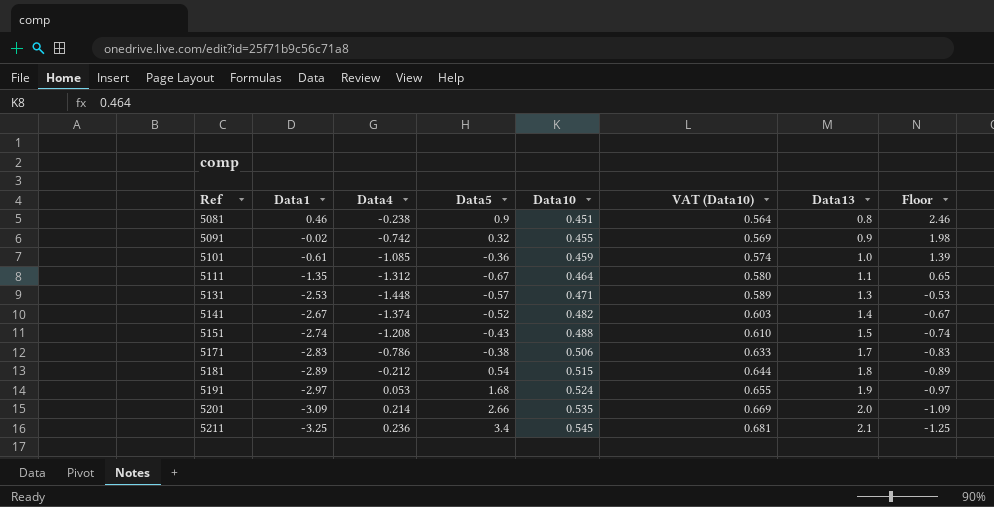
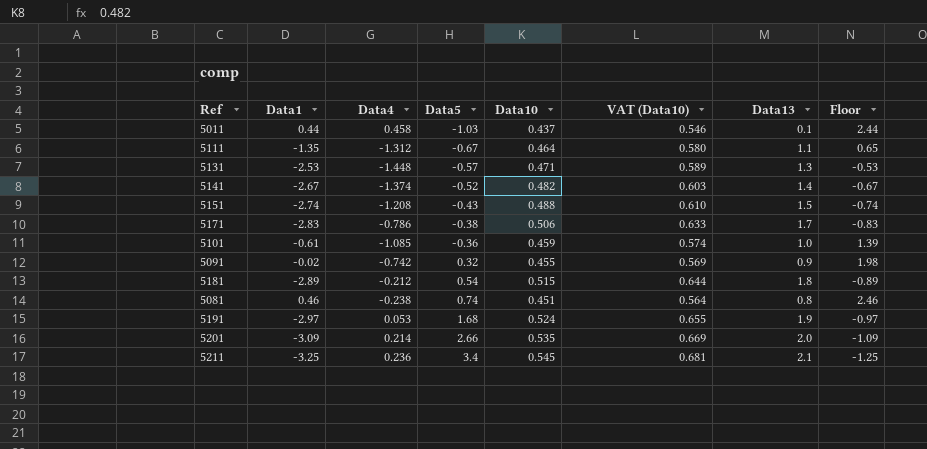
row order: Ref ascending -> Data5 ascending
row 5011: none -> 0.44 | 0.458 | -1.03 | 0.437 | 0.546 | 0.1 | 2.44
5081 | Data5: 0.9 -> 0.74

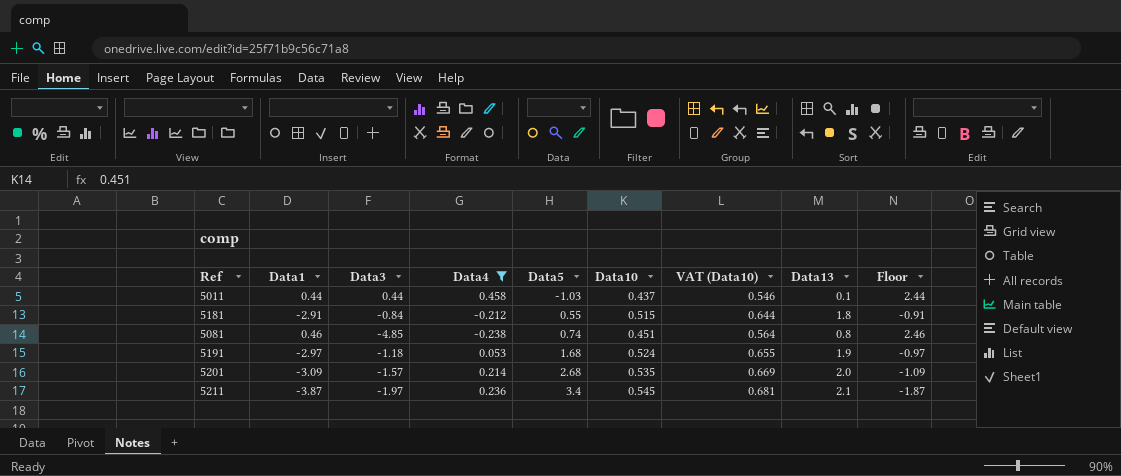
filter: none -> Data4 >= -0.238
column Data3 | position: none -> 3
5181 | Data1: -2.89 -> -2.91
5181 | Data5: 0.54 -> 0.55
5181 | Floor: -0.89 -> -0.91
5201 | Data5: 2.66 -> 2.68
5211 | Data1: -3.25 -> -3.87
5211 | Floor: -1.25 -> -1.87

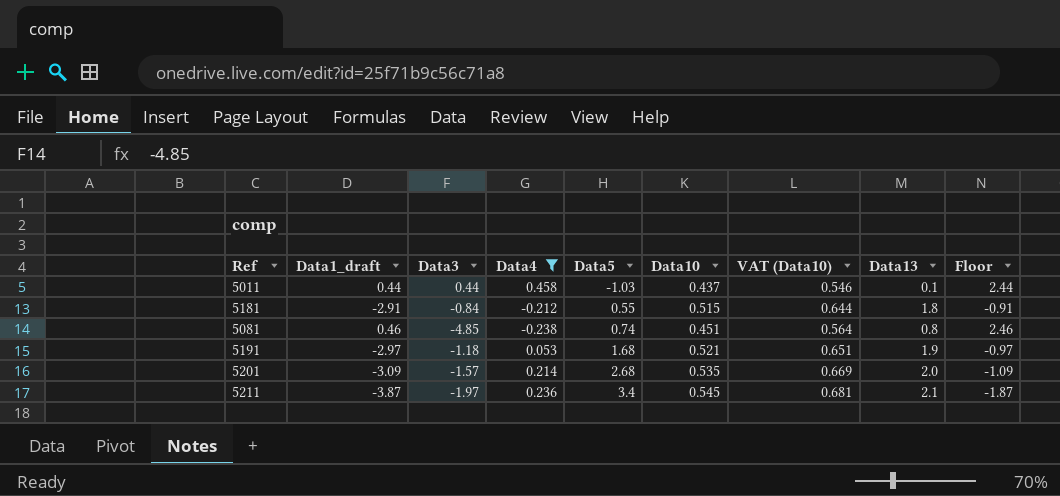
column name: Data1 -> Data1_draft
5191 | Data10: 0.524 -> 0.521
5191 | VAT (Data10): 0.655 -> 0.651

